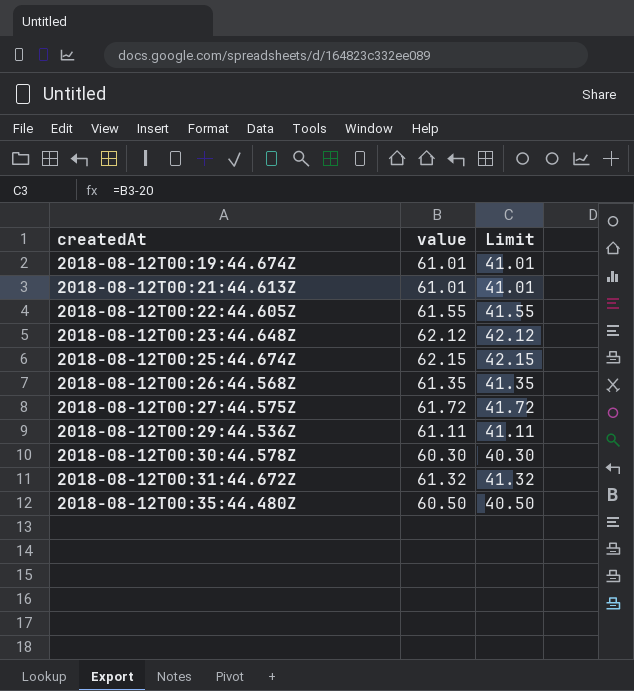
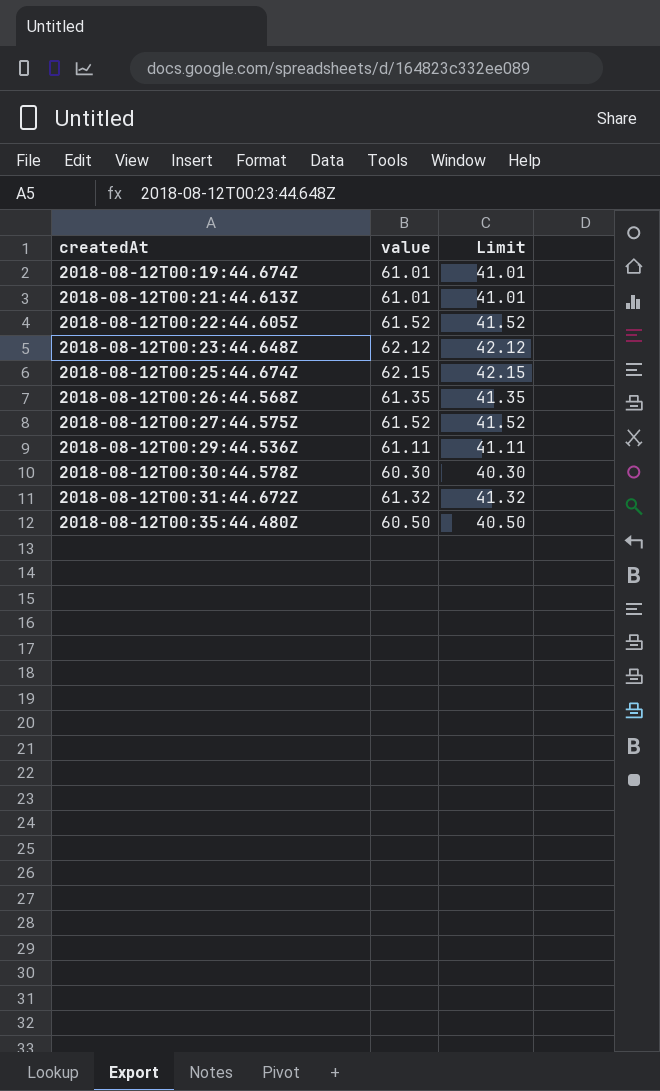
2018-08-12T00:22:44.605Z | value: 61.55 -> 61.52
2018-08-12T00:22:44.605Z | Limit: 41.55 -> 41.52
2018-08-12T00:27:44.575Z | value: 61.72 -> 61.52
2018-08-12T00:27:44.575Z | Limit: 41.72 -> 41.52

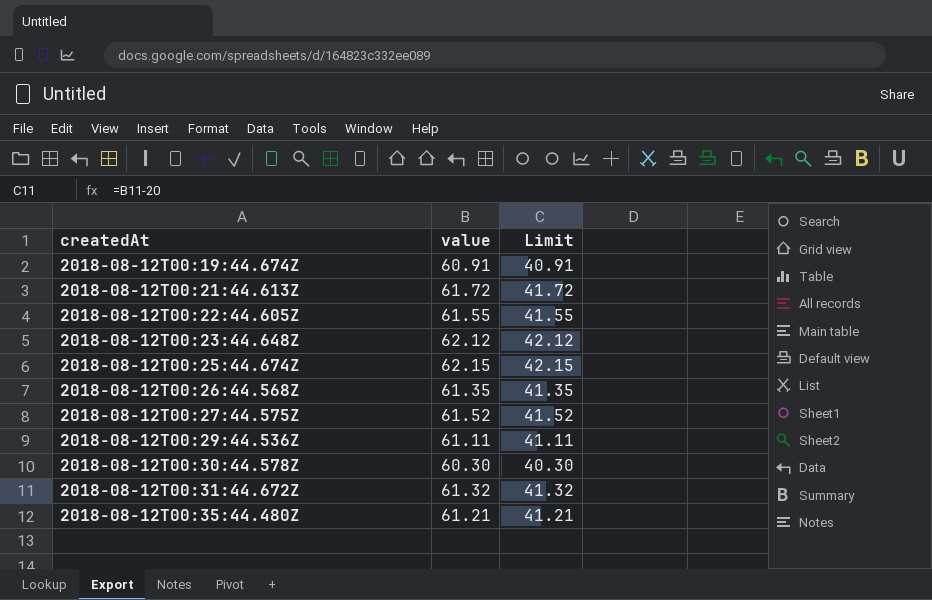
2018-08-12T00:19:44.674Z | value: 61.01 -> 60.91
2018-08-12T00:19:44.674Z | Limit: 41.01 -> 40.91
2018-08-12T00:21:44.613Z | value: 61.01 -> 61.72
2018-08-12T00:21:44.613Z | Limit: 41.01 -> 41.72
2018-08-12T00:22:44.605Z | value: 61.52 -> 61.55
2018-08-12T00:22:44.605Z | Limit: 41.52 -> 41.55
2018-08-12T00:35:44.480Z | value: 60.50 -> 61.21
2018-08-12T00:35:44.480Z | Limit: 40.50 -> 41.21

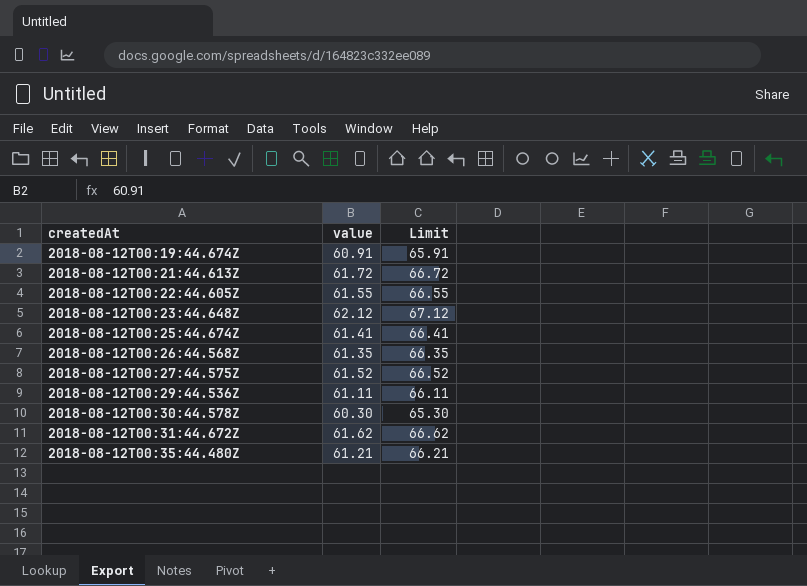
column Limit | formula: [value] - 20 -> [value] + 5
2018-08-12T00:25:44.674Z | value: 62.15 -> 61.41
2018-08-12T00:31:44.672Z | value: 61.32 -> 61.62

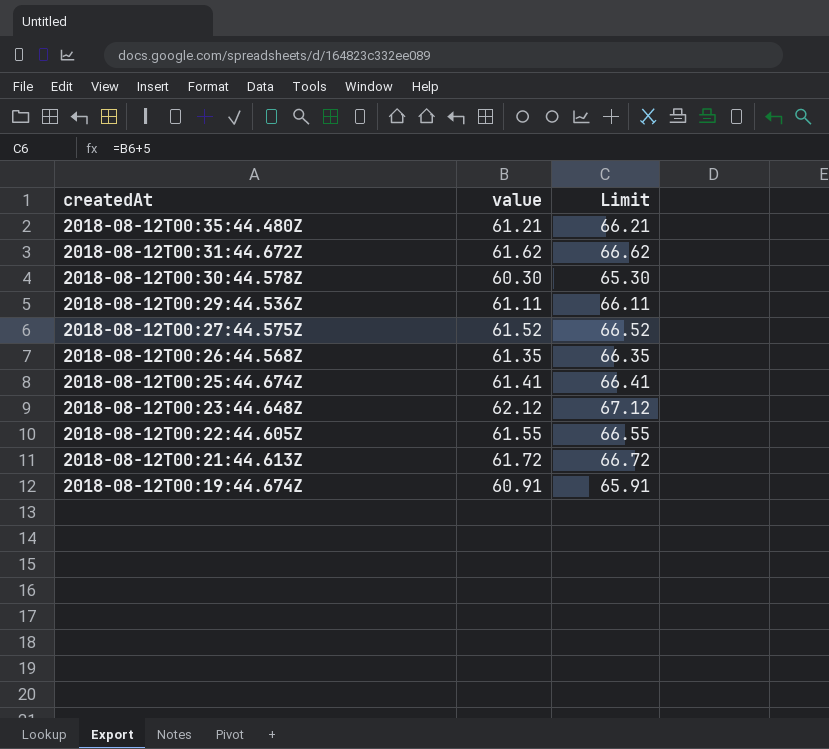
row order: createdAt ascending -> createdAt descending

